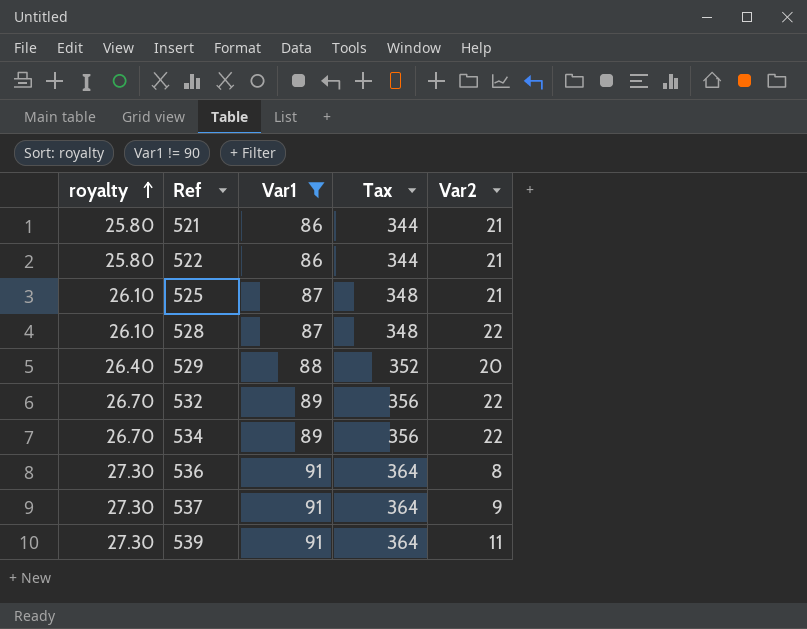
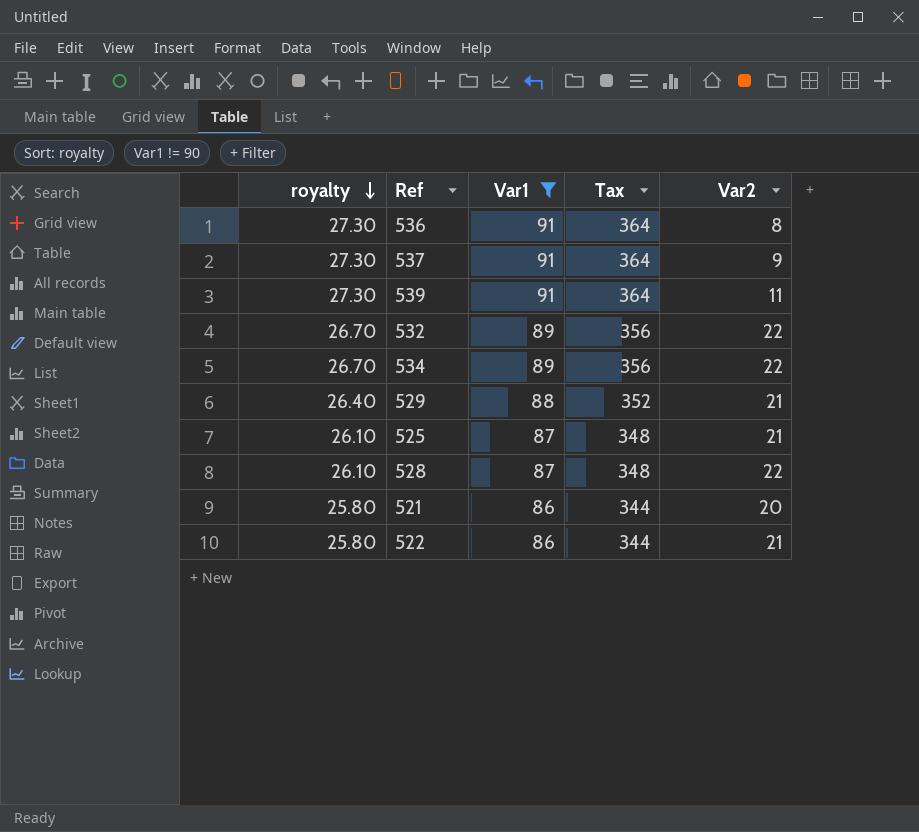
row order: royalty ascending -> royalty descending
529 | Var2: 20 -> 21
521 | Var2: 21 -> 20

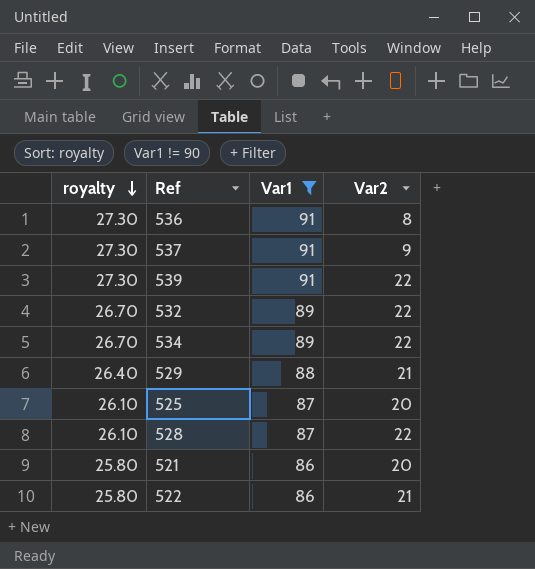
column Tax | formula: [Var1] * 4 -> none
539 | Var2: 11 -> 22
525 | Var2: 21 -> 20

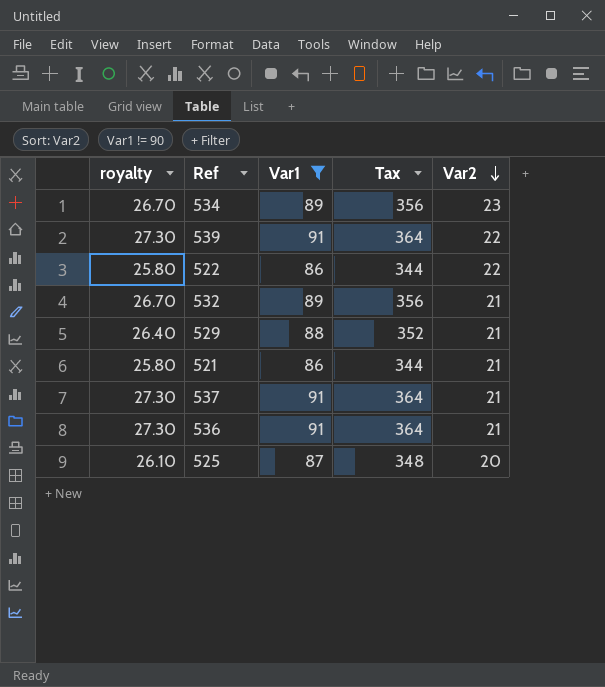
row order: royalty descending -> Var2 descending
column Tax | formula: none -> [Var1] * 4
row 528: 26.10 | 87 | 22 -> none
534 | Var2: 22 -> 23
522 | Var2: 21 -> 22
532 | Var2: 22 -> 21
521 | Var2: 20 -> 21
537 | Var2: 9 -> 21
536 | Var2: 8 -> 21

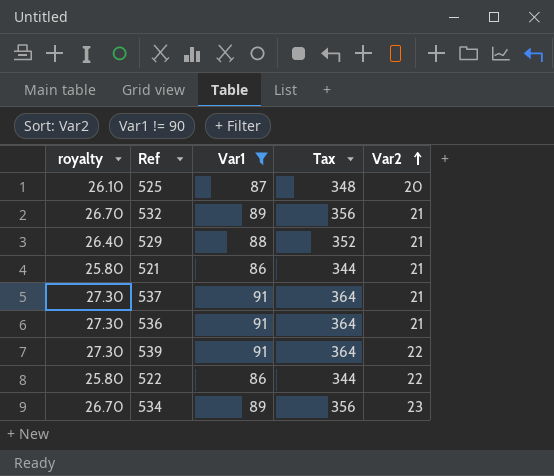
row order: Var2 descending -> Var2 ascending

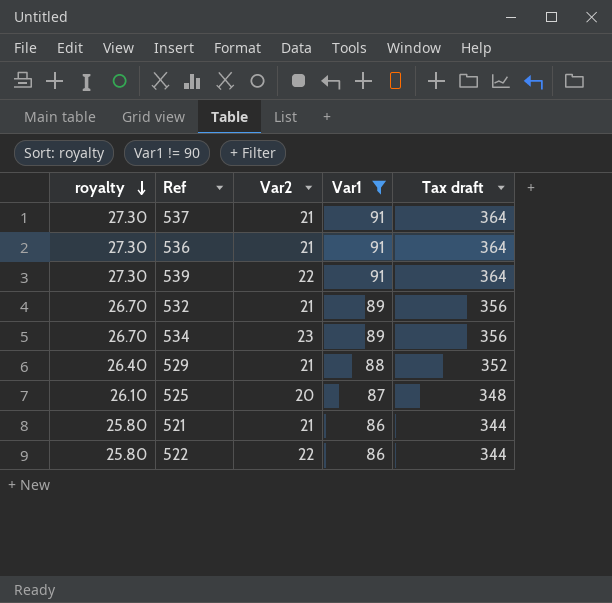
row order: Var2 ascending -> royalty descending
column Var2 | position: 5 -> 3
column name: Tax -> Tax draft

